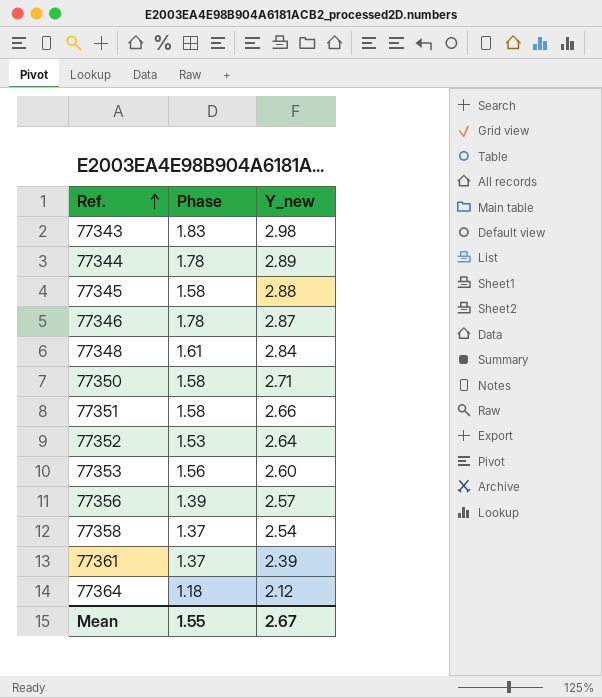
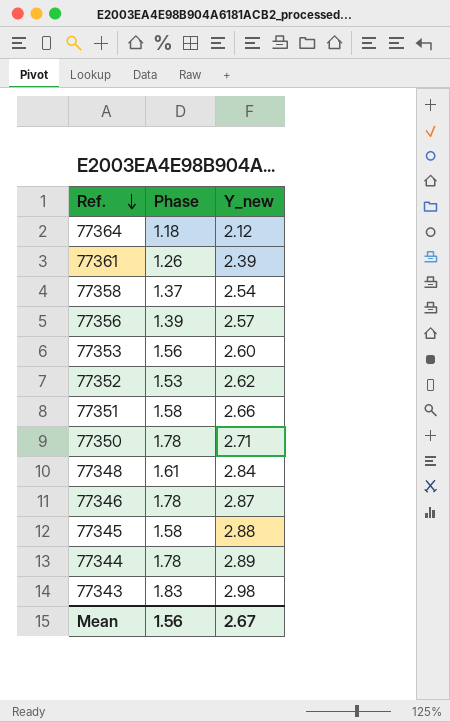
row order: Ref. ascending -> Ref. descending
77361 | Phase: 1.37 -> 1.26
77352 | Y_new: 2.64 -> 2.62
77350 | Phase: 1.58 -> 1.78
Mean | Phase: 1.55 -> 1.56

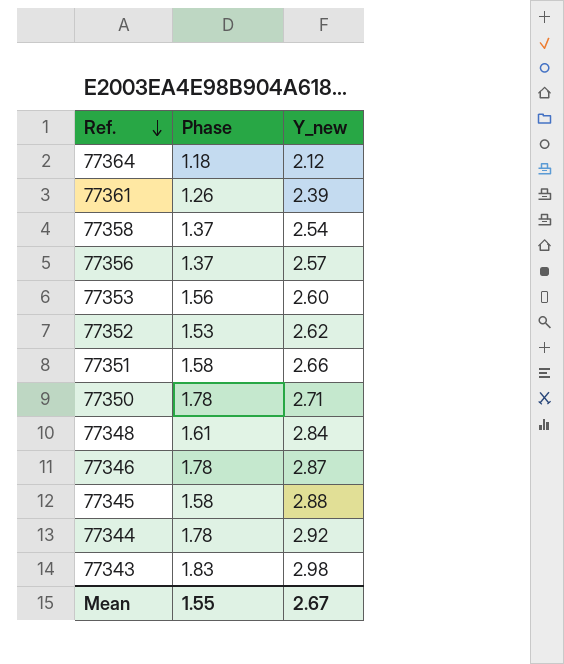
77356 | Phase: 1.39 -> 1.37
77344 | Y_new: 2.89 -> 2.92
Mean | Phase: 1.56 -> 1.55

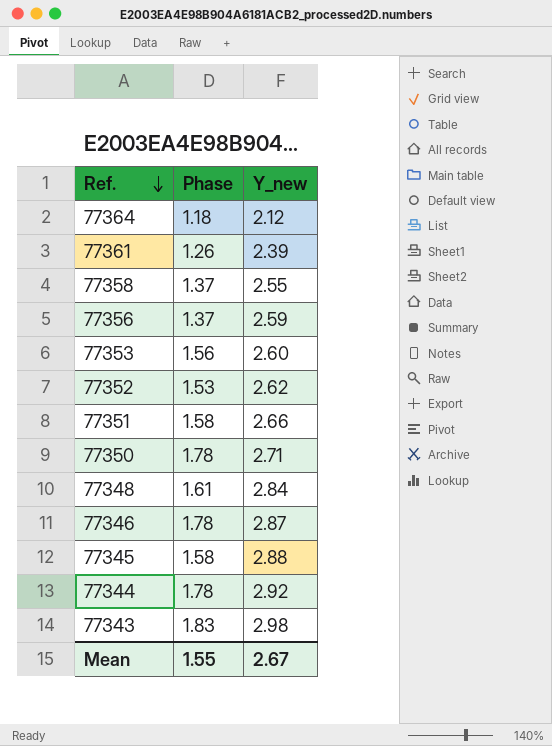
77358 | Y_new: 2.54 -> 2.55
77356 | Y_new: 2.57 -> 2.59

